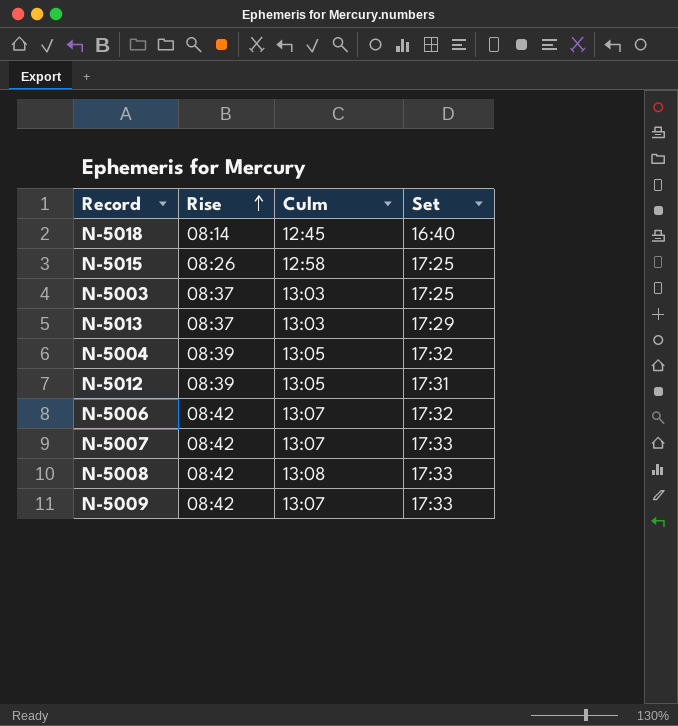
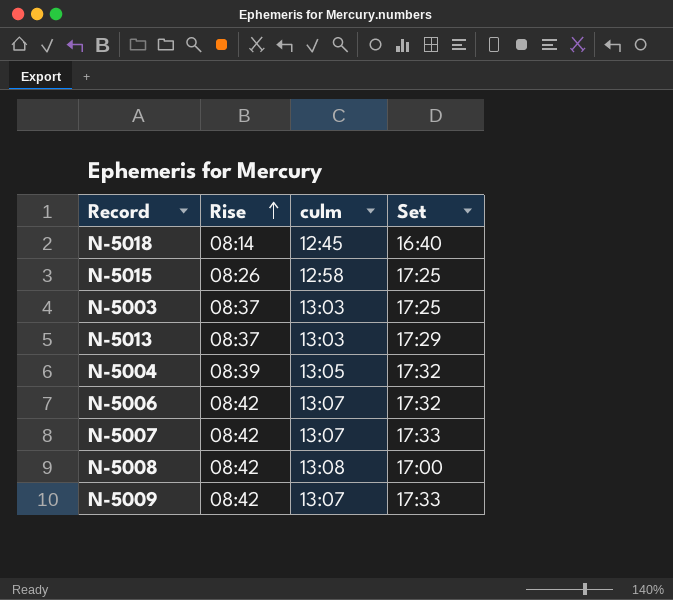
column name: Culm -> culm
row N-5012: 08:39 | 13:05 | 17:31 -> none
N-5008 | Set: 17:33 -> 17:00

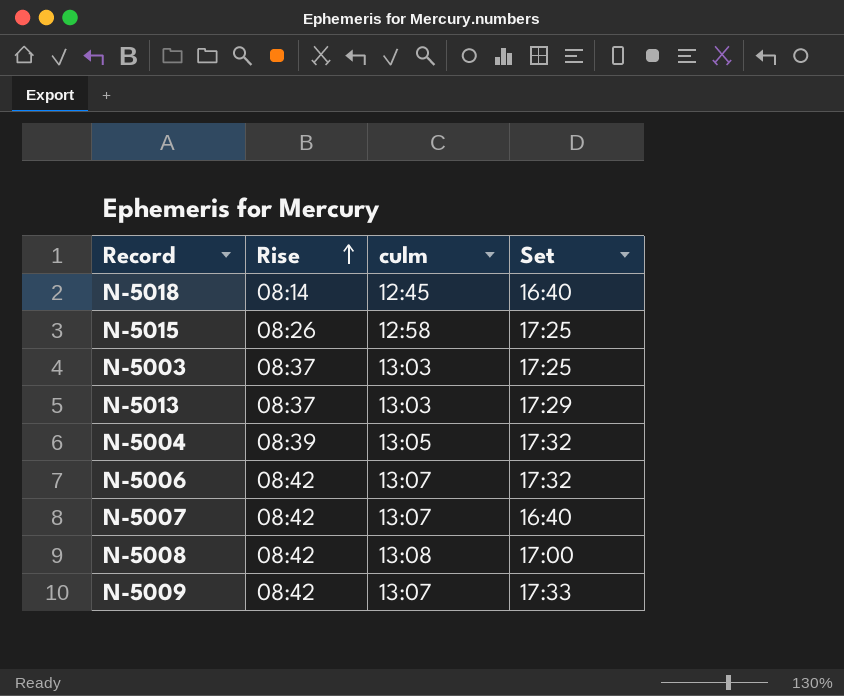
N-5007 | Set: 17:33 -> 16:40

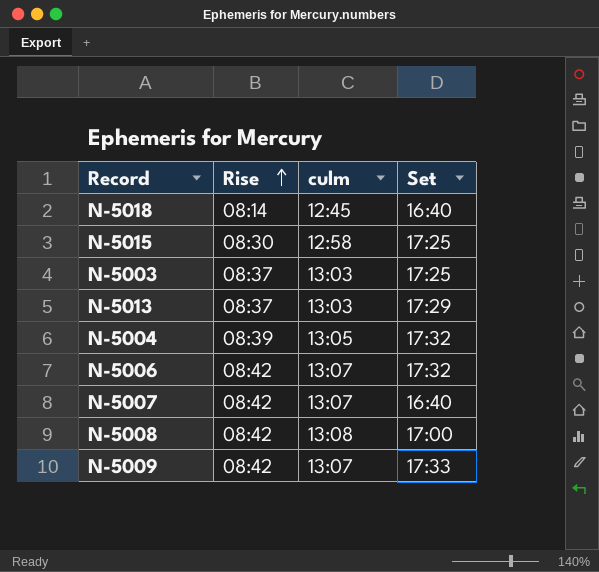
N-5015 | Rise: 08:26 -> 08:30

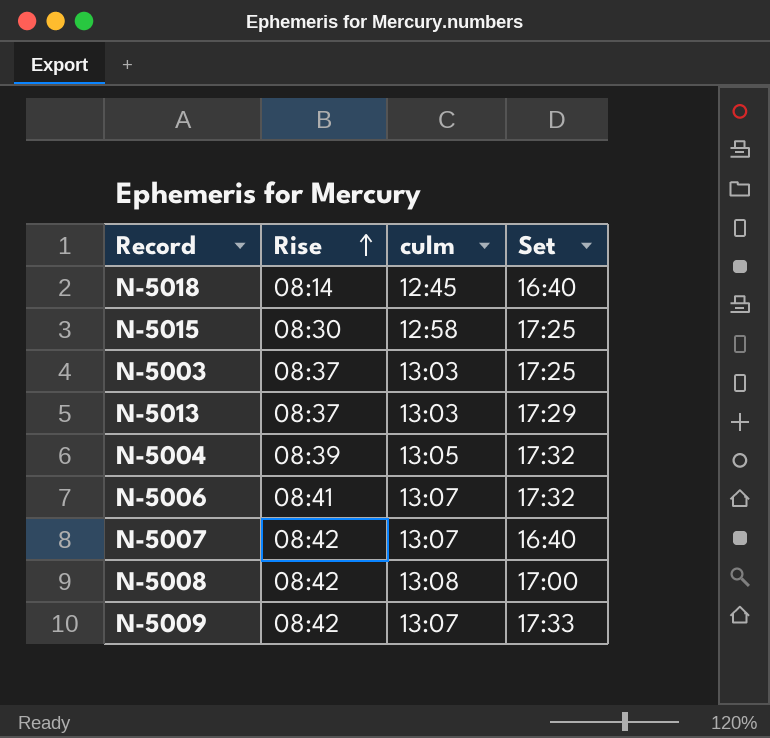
N-5006 | Rise: 08:42 -> 08:41

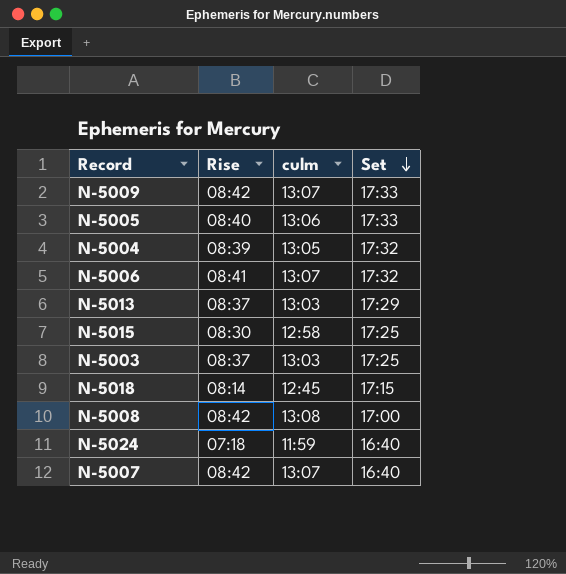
row order: Rise ascending -> Set descending
row N-5005: none -> 08:40 | 13:06 | 17:33
N-5018 | Set: 16:40 -> 17:15
row N-5024: none -> 07:18 | 11:59 | 16:40

